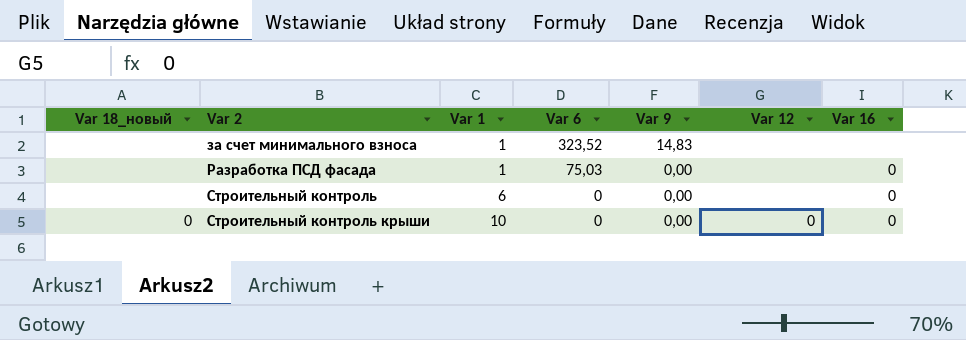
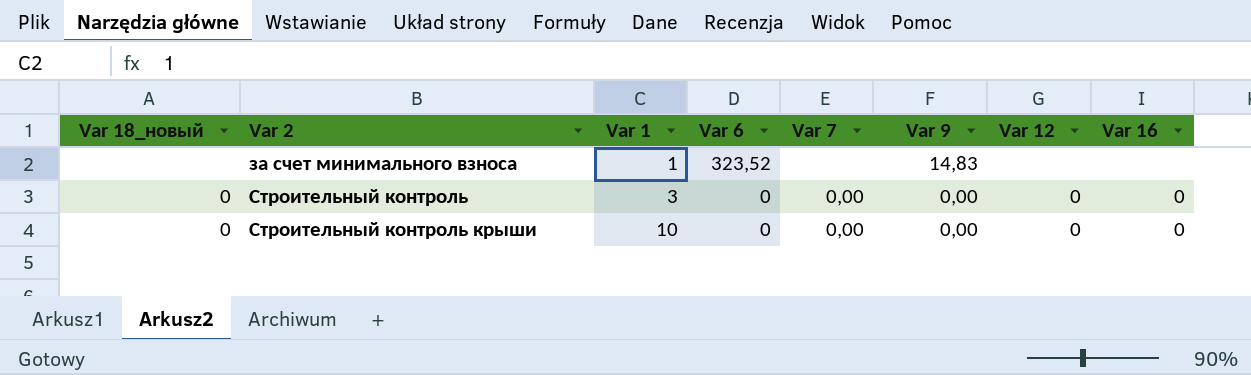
column Var 7 | position: none -> 5
row Разработка ПСД фасада: none | 1 | 75,03 | 0,00 | none | 0 -> none
Строительный контроль | Var 18_новый: none -> 0
Строительный контроль | Var 1: 6 -> 3
Строительный контроль | Var 12: none -> 0

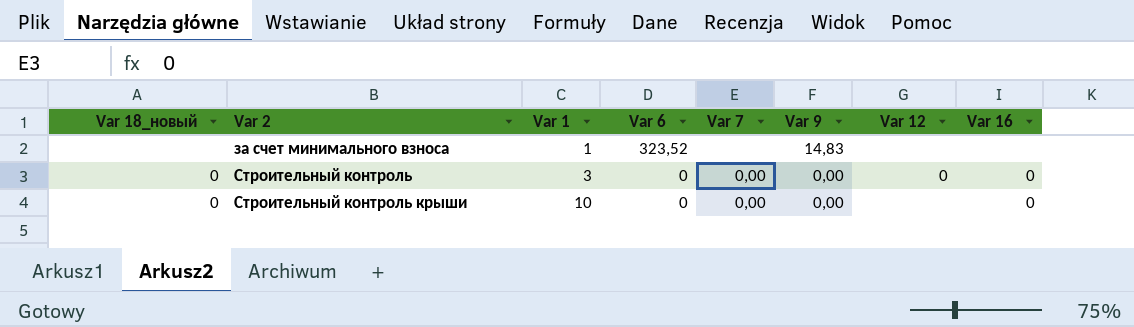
Строительный контроль крыши | Var 12: 0 -> none

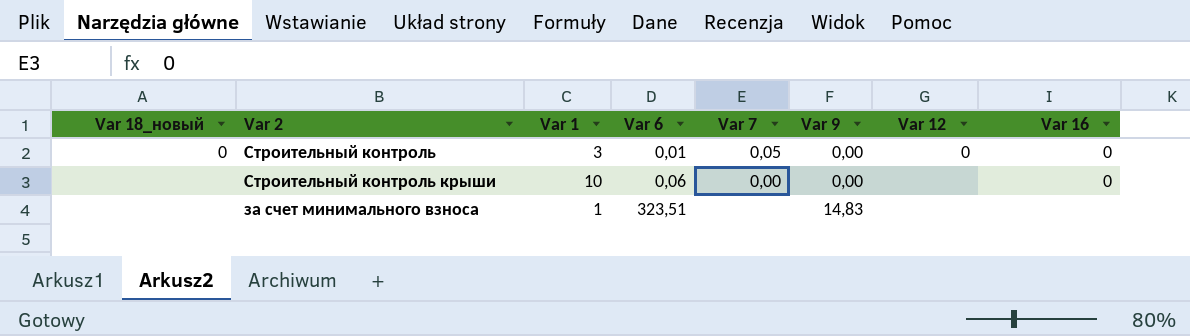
row order: Var 2 ascending -> Var 6 ascending
Строительный контроль | Var 6: 0 -> 0,01
Строительный контроль | Var 7: 0,00 -> 0,05
Строительный контроль крыши | Var 18_новый: 0 -> none
Строительный контроль крыши | Var 6: 0 -> 0,06
за счет минимального взноса | Var 6: 323,52 -> 323,51

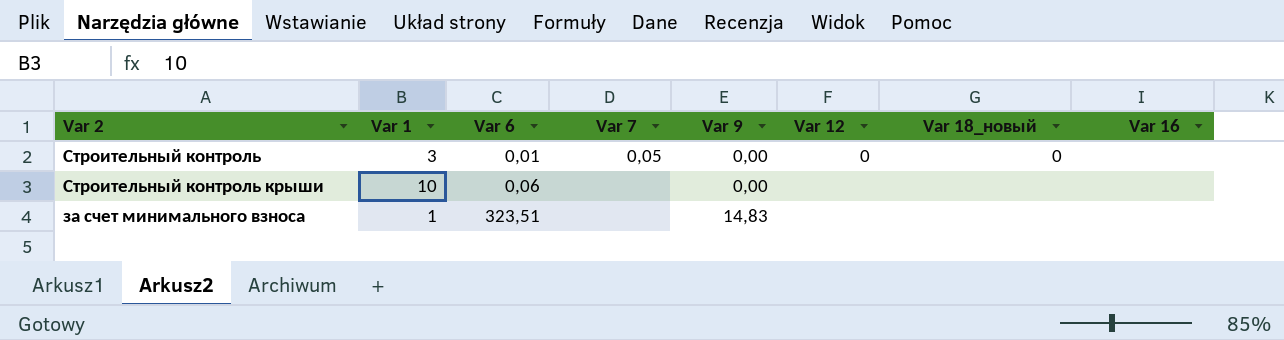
column Var 18_новый | position: 1 -> 7
Строительный контроль | Var 16: 0 -> none
Строительный контроль крыши | Var 7: 0,00 -> none
Строительный контроль крыши | Var 16: 0 -> none

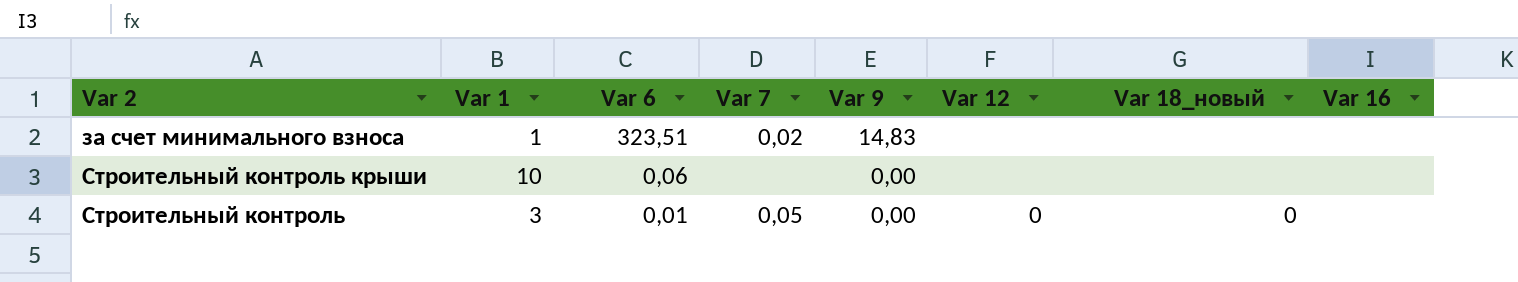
row order: Var 6 ascending -> Var 6 descending
за счет минимального взноса | Var 7: none -> 0,02

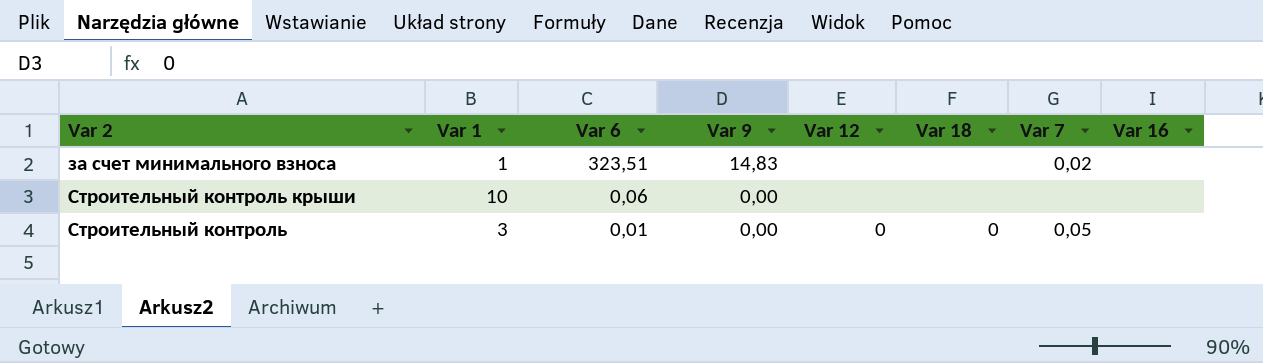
column name: Var 18_новый -> Var 18
column Var 7 | position: 4 -> 7

